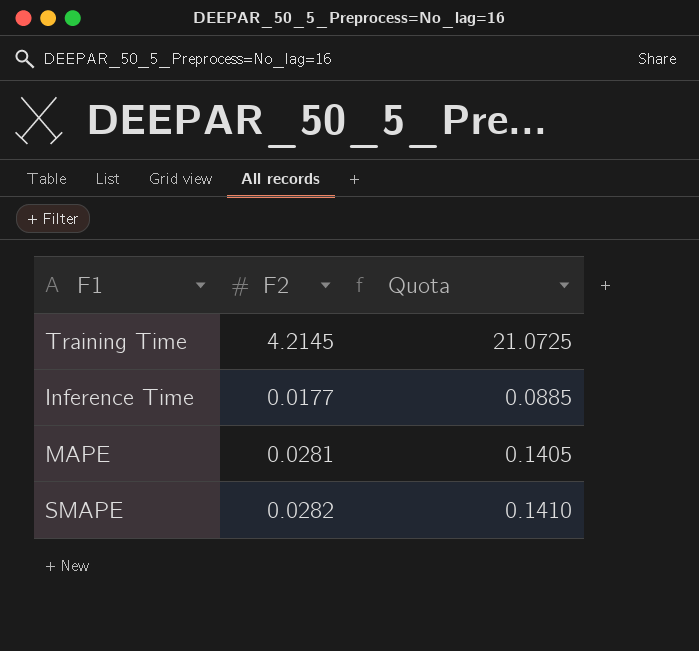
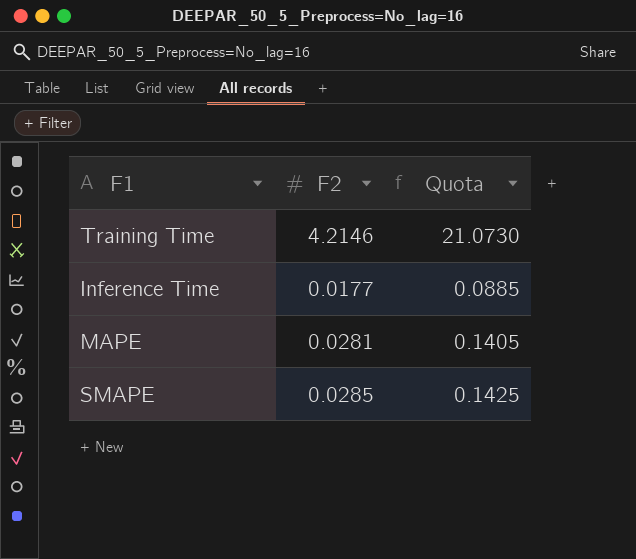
Training Time | F2: 4.2145 -> 4.2146
Training Time | Quota: 21.0725 -> 21.0730
SMAPE | F2: 0.0282 -> 0.0285
SMAPE | Quota: 0.1410 -> 0.1425

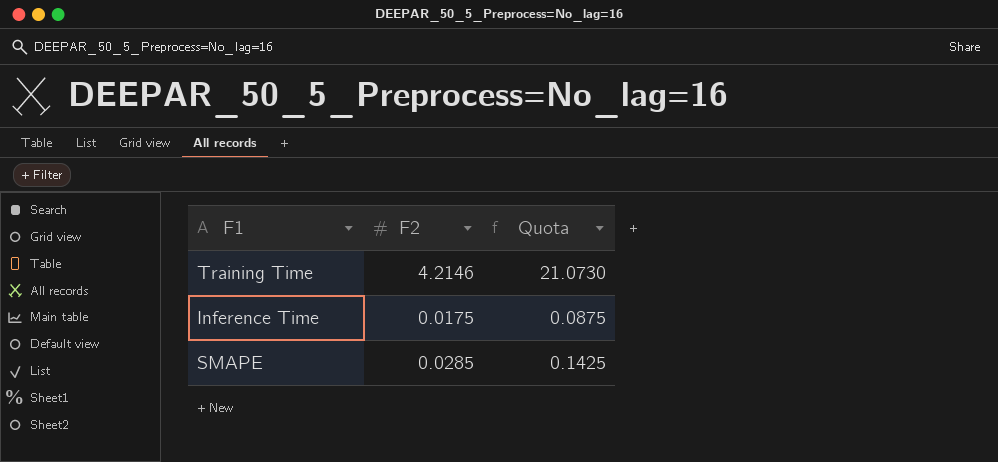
row MAPE: 0.0281 | 0.1405 -> none
Inference Time | F2: 0.0177 -> 0.0175
Inference Time | Quota: 0.0885 -> 0.0875

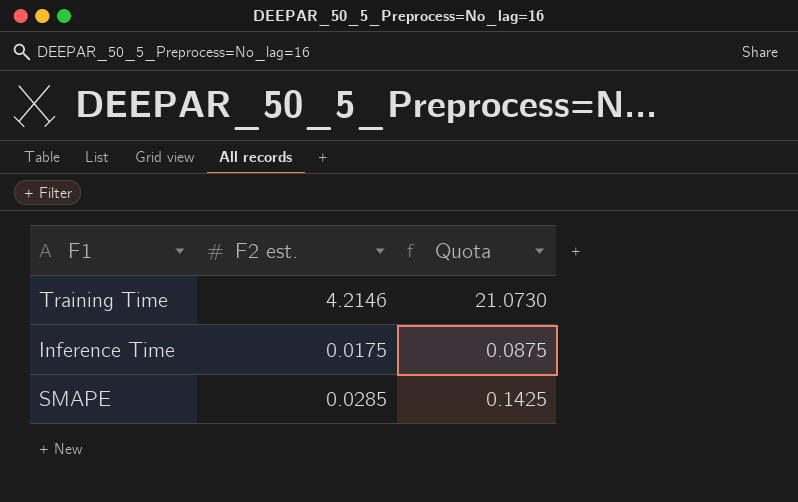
column name: F2 -> F2 est.

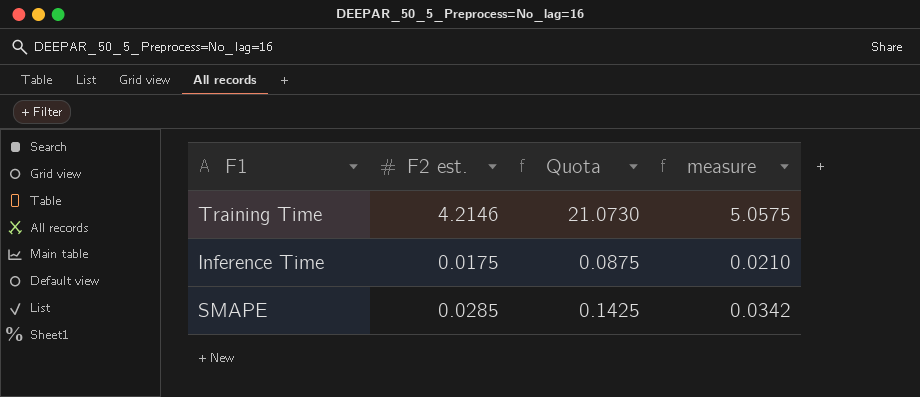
column measure | formula: none -> [F2 est.] * 1.2

